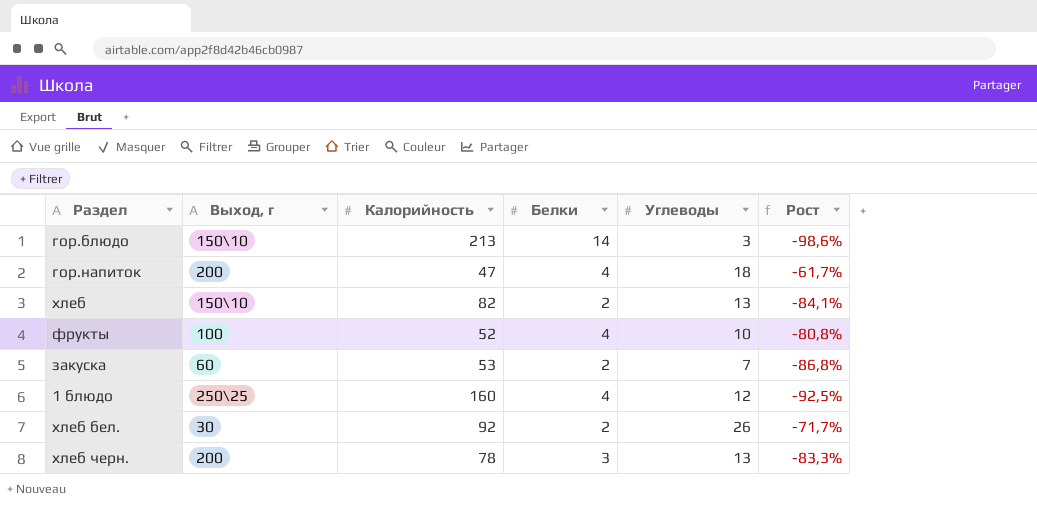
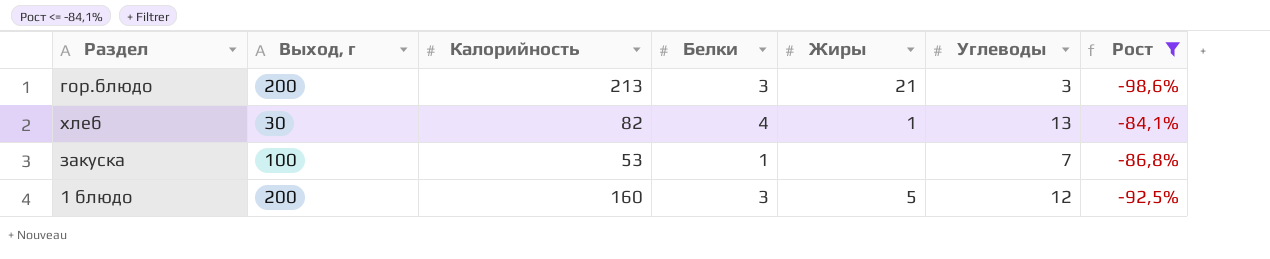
filter: none -> Рост <= -84,1%
column Жиры | position: none -> 5
гор.блюдо | Выход, г: 150\10 -> 200
гор.блюдо | Белки: 14 -> 3
хлеб | Выход, г: 150\10 -> 30
хлеб | Белки: 2 -> 4
закуска | Выход, г: 60 -> 100
закуска | Белки: 2 -> 1
1 блюдо | Выход, г: 250\25 -> 200
1 блюдо | Белки: 4 -> 3

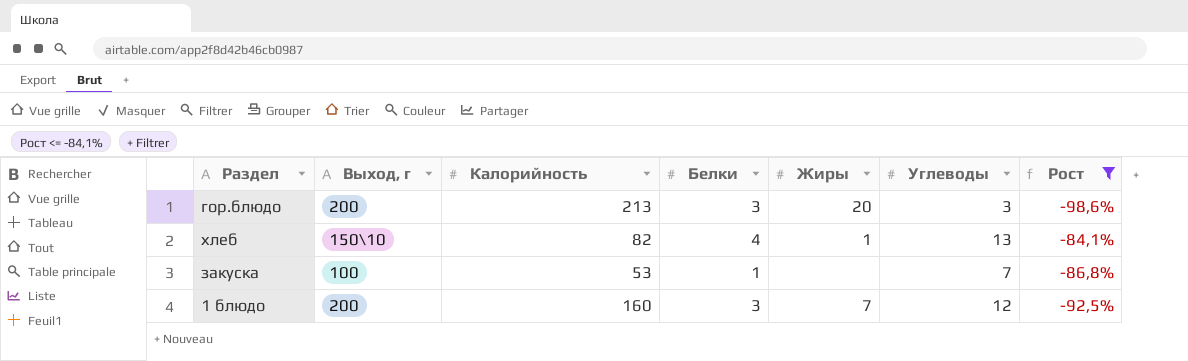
гор.блюдо | Жиры: 21 -> 20
хлеб | Выход, г: 30 -> 150\10
1 блюдо | Жиры: 5 -> 7

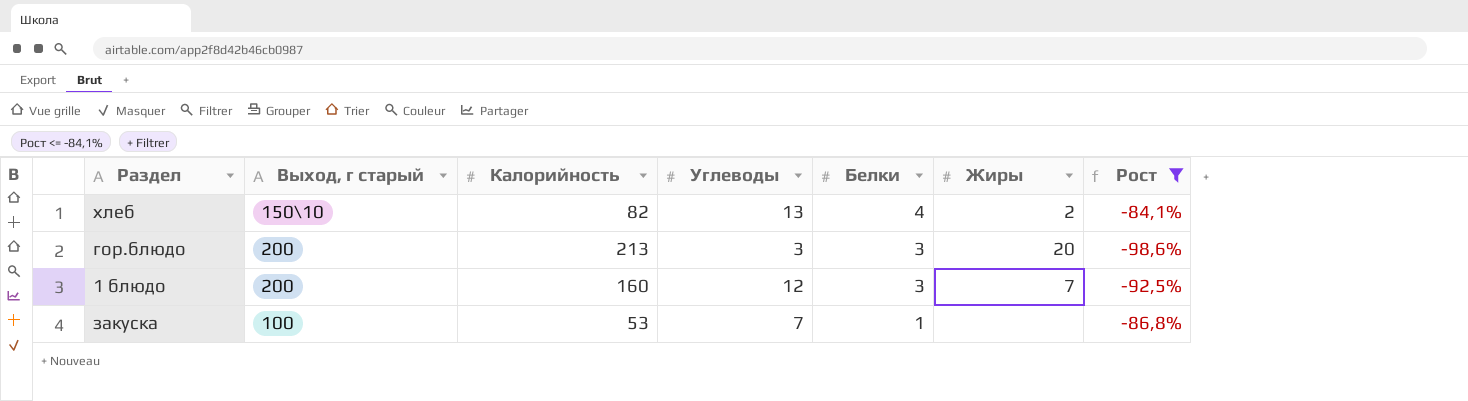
row order: none -> Белки descending
column name: Выход, г -> Выход, г старый
column Углеводы | position: 6 -> 4
хлеб | Жиры: 1 -> 2

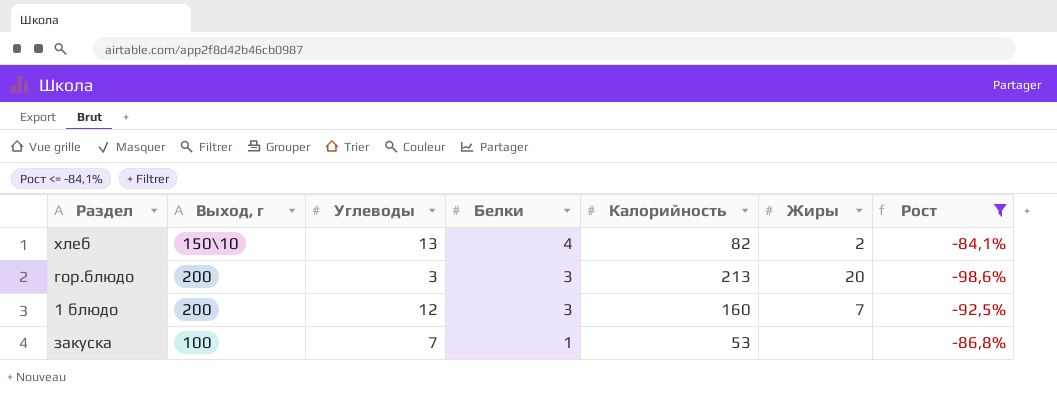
column name: Выход, г старый -> Выход, г
column Калорийность | position: 3 -> 5

